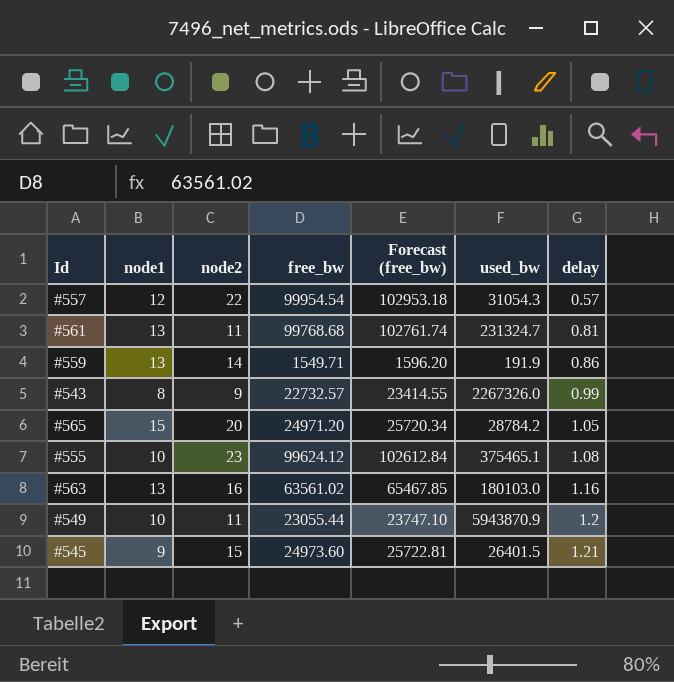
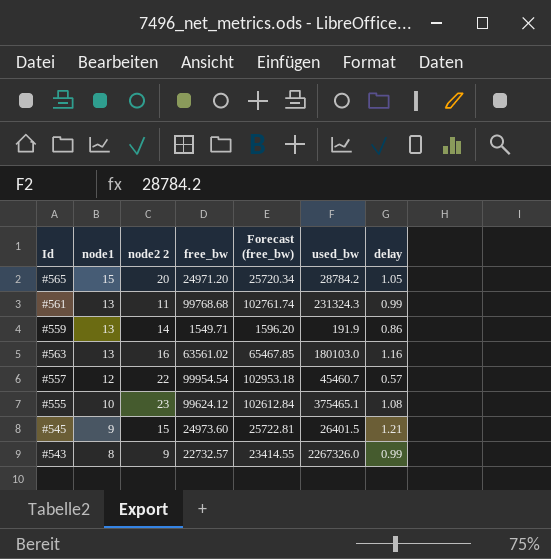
row order: delay ascending -> node1 descending
column name: node2 -> node2 2
row #549: 10 | 11 | 23055.44 | 23747.10 | 5943870.9 | 1.2 -> none
#561 | used_bw: 231324.7 -> 231324.3
#561 | delay: 0.81 -> 0.99
#557 | used_bw: 31054.3 -> 45460.7

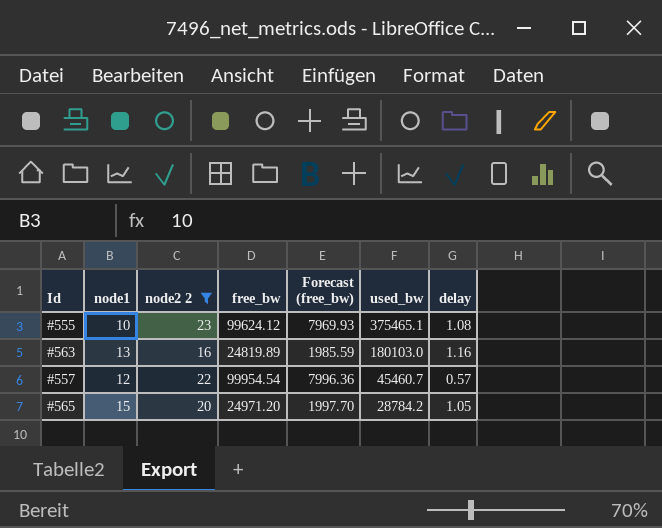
filter: none -> node2 2 >= 16
row order: node1 descending -> used_bw descending
column Forecast (free_bw) | formula: [free_bw] * 1.03 -> [free_bw] * 0.08
#563 | free_bw: 63561.02 -> 24819.89

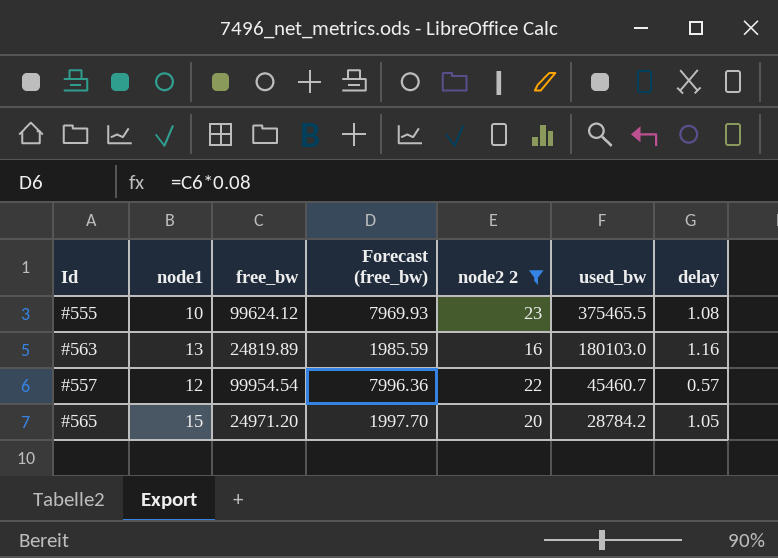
column node2 2 | position: 3 -> 5
#555 | used_bw: 375465.1 -> 375465.5

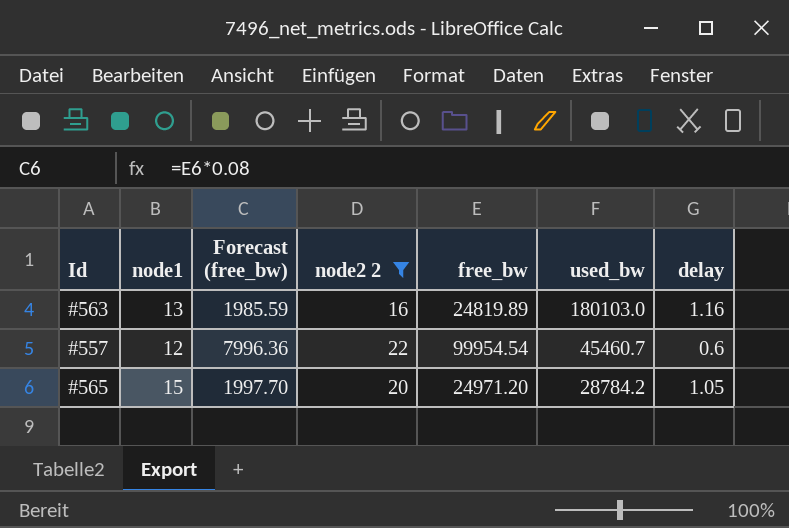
column free_bw | position: 3 -> 5
row #555: 10 | 99624.12 | 7969.93 | 23 | 375465.5 | 1.08 -> none
#557 | delay: 0.57 -> 0.6

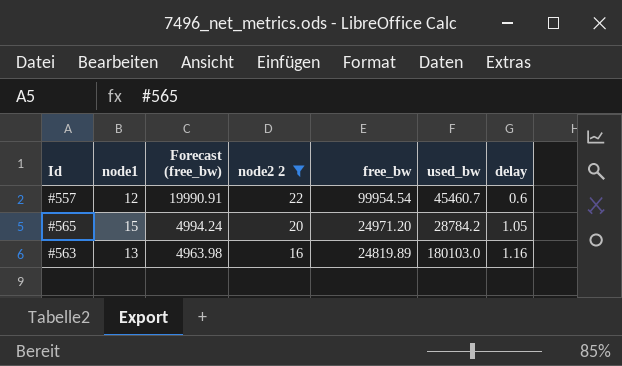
row order: used_bw descending -> Forecast (free_bw) descending
column Forecast (free_bw) | formula: [free_bw] * 0.08 -> [free_bw] * 0.2

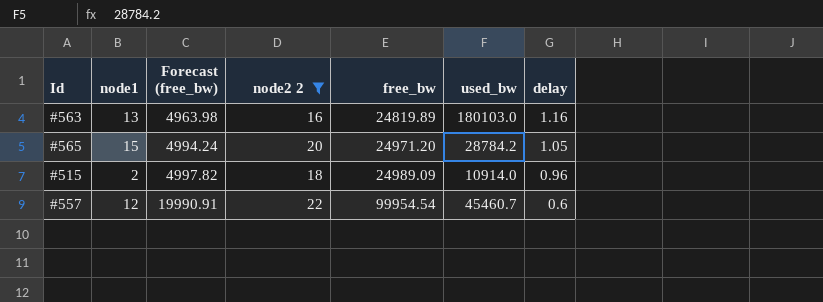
row order: Forecast (free_bw) descending -> Forecast (free_bw) ascending
row #515: none -> 2 | 4997.82 | 18 | 24989.09 | 10914.0 | 0.96

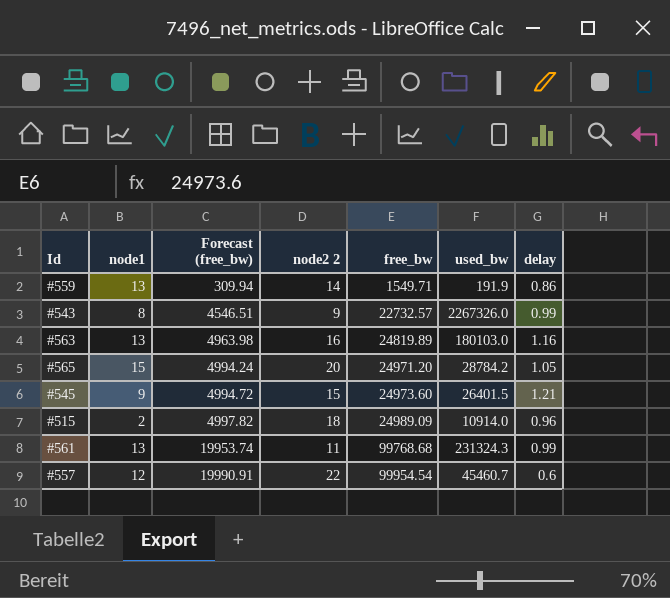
filter: node2 2 >= 16 -> none

